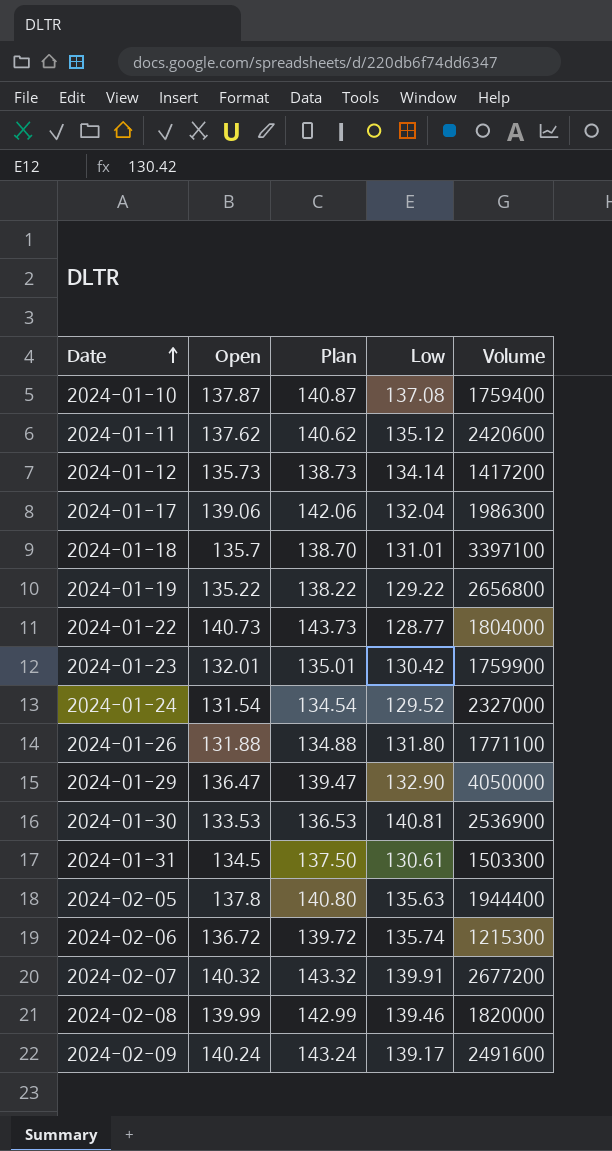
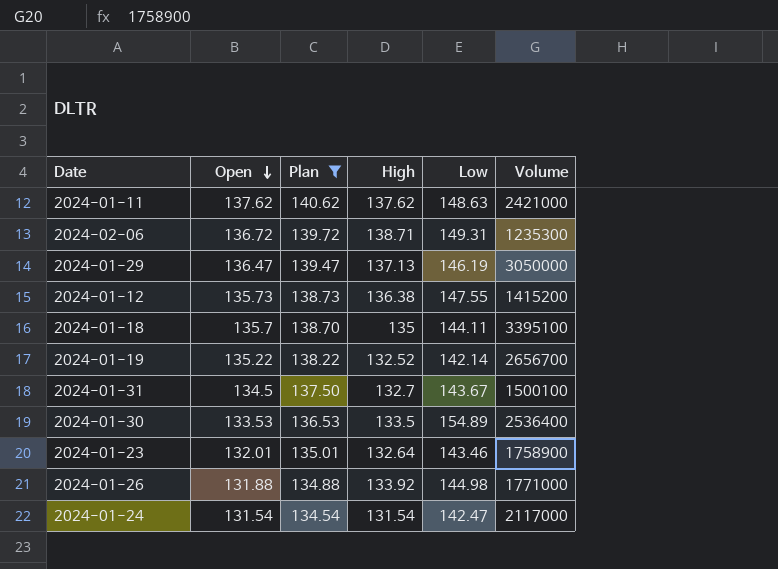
filter: none -> Plan <= 140.62
row order: Date ascending -> Open descending
column High | position: none -> 4
2024-01-11 | Low: 135.12 -> 148.63
2024-01-11 | Volume: 2420600 -> 2421000
2024-02-06 | Low: 135.74 -> 149.31
2024-02-06 | Volume: 1215300 -> 1235300
2024-01-29 | Low: 132.90 -> 146.19
2024-01-29 | Volume: 4050000 -> 3050000
2024-01-12 | Low: 134.14 -> 147.55
2024-01-12 | Volume: 1417200 -> 1415200
2024-01-18 | Low: 131.01 -> 144.11
2024-01-18 | Volume: 3397100 -> 3395100
2024-01-19 | Low: 129.22 -> 142.14
2024-01-19 | Volume: 2656800 -> 2656700
2024-01-31 | Low: 130.61 -> 143.67
2024-01-31 | Volume: 1503300 -> 1500100
2024-01-30 | Low: 140.81 -> 154.89
2024-01-30 | Volume: 2536900 -> 2536400
2024-01-23 | Low: 130.42 -> 143.46
2024-01-23 | Volume: 1759900 -> 1758900
2024-01-26 | Low: 131.80 -> 144.98
2024-01-26 | Volume: 1771100 -> 1771000
2024-01-24 | Low: 129.52 -> 142.47
2024-01-24 | Volume: 2327000 -> 2117000

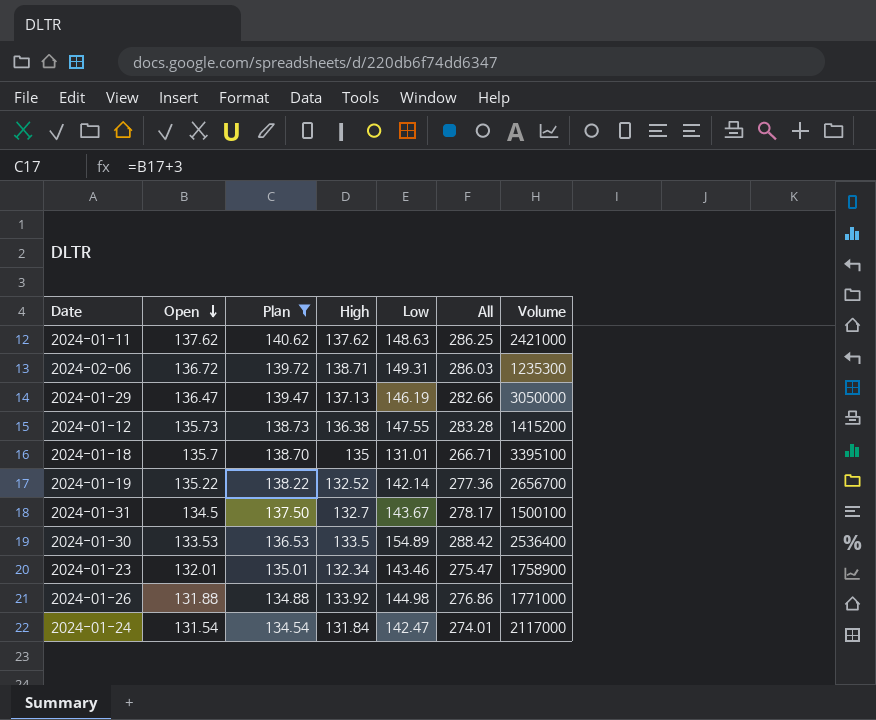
column All | formula: none -> [Open] + [Low]
2024-01-18 | Low: 144.11 -> 131.01
2024-01-23 | High: 132.64 -> 132.34
2024-01-24 | High: 131.54 -> 131.84

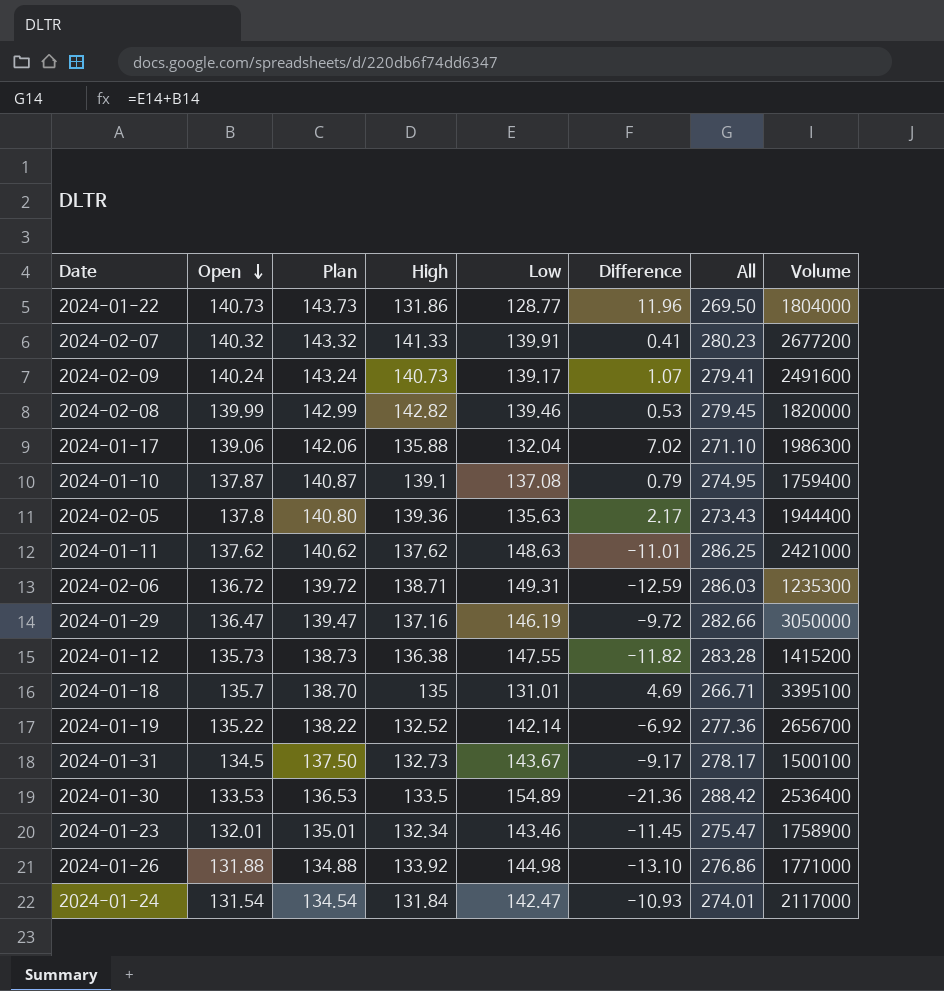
filter: Plan <= 140.62 -> none
column Difference | formula: none -> [Open] - [Low]
2024-01-29 | High: 137.13 -> 137.16
2024-01-31 | High: 132.7 -> 132.73

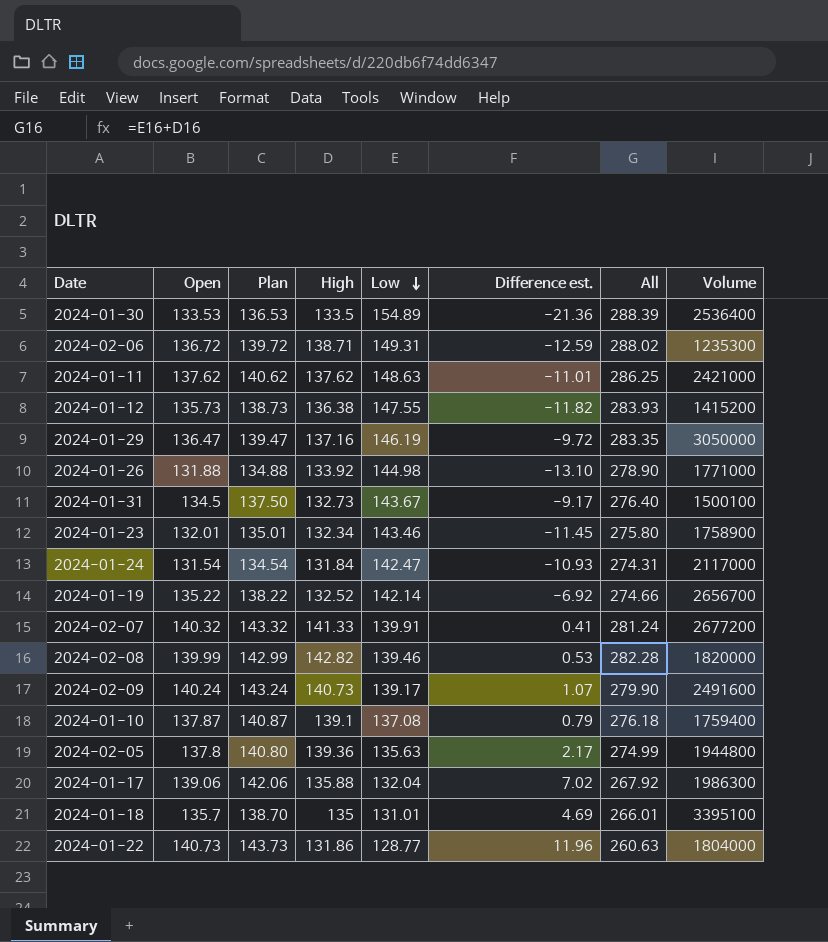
row order: Open descending -> Low descending
column name: Difference -> Difference est.
column All | formula: [Open] + [Low] -> [High] + [Low]
2024-02-05 | Volume: 1944400 -> 1944800

